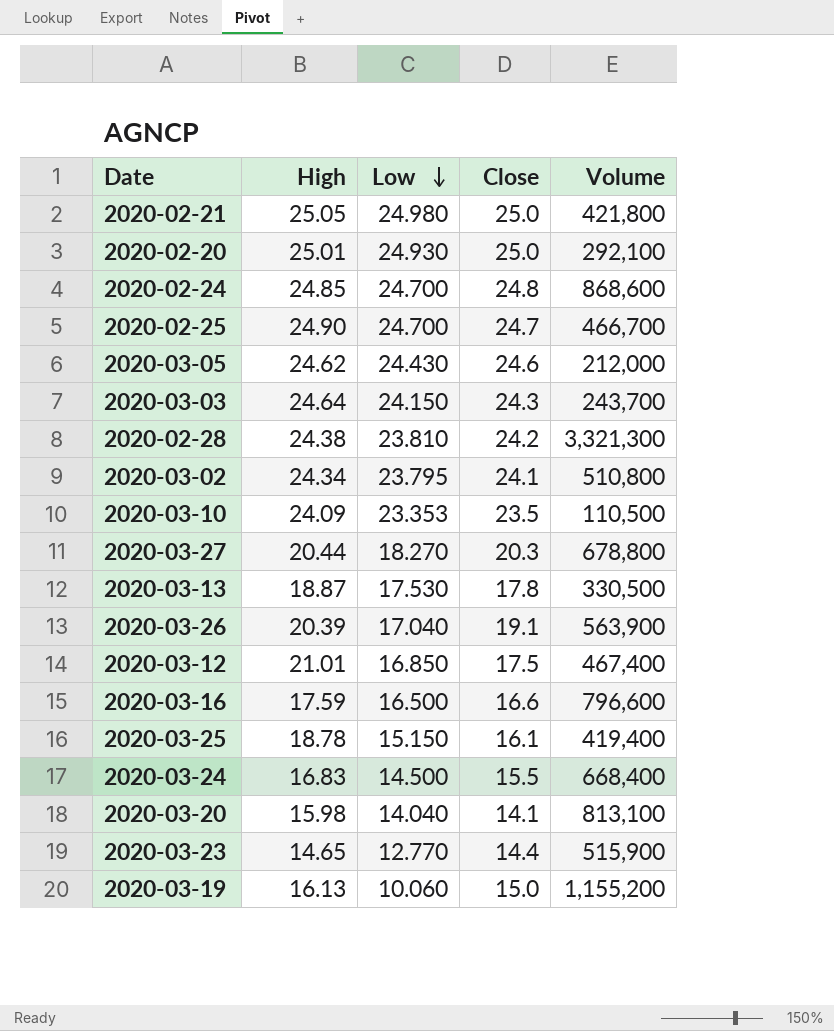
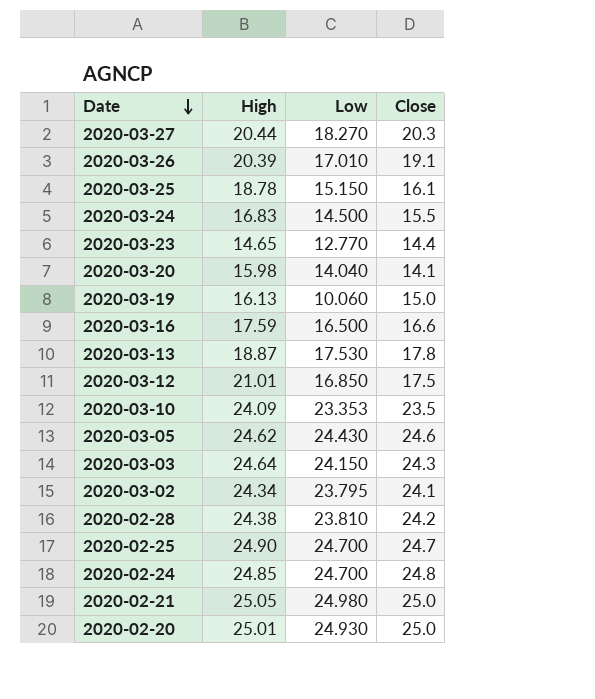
row order: Low descending -> Date descending
column Volume | position: 5 -> none
2020-03-26 | Low: 17.040 -> 17.010

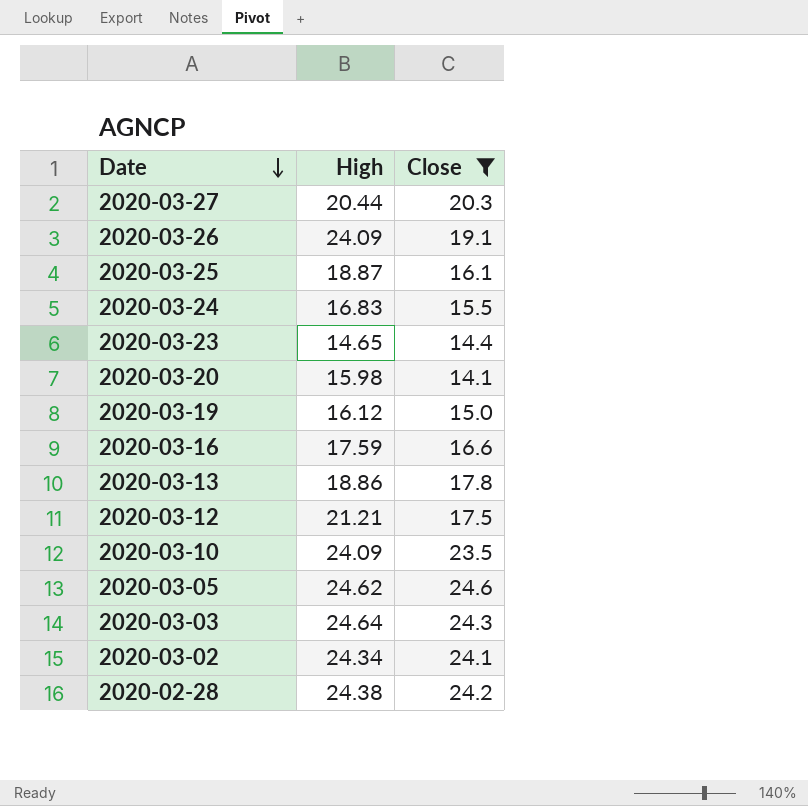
filter: none -> Close <= 24.6
column Low | position: 3 -> none
2020-03-26 | High: 20.39 -> 24.09
2020-03-25 | High: 18.78 -> 18.87
2020-03-19 | High: 16.13 -> 16.12
2020-03-13 | High: 18.87 -> 18.86
2020-03-12 | High: 21.01 -> 21.21

